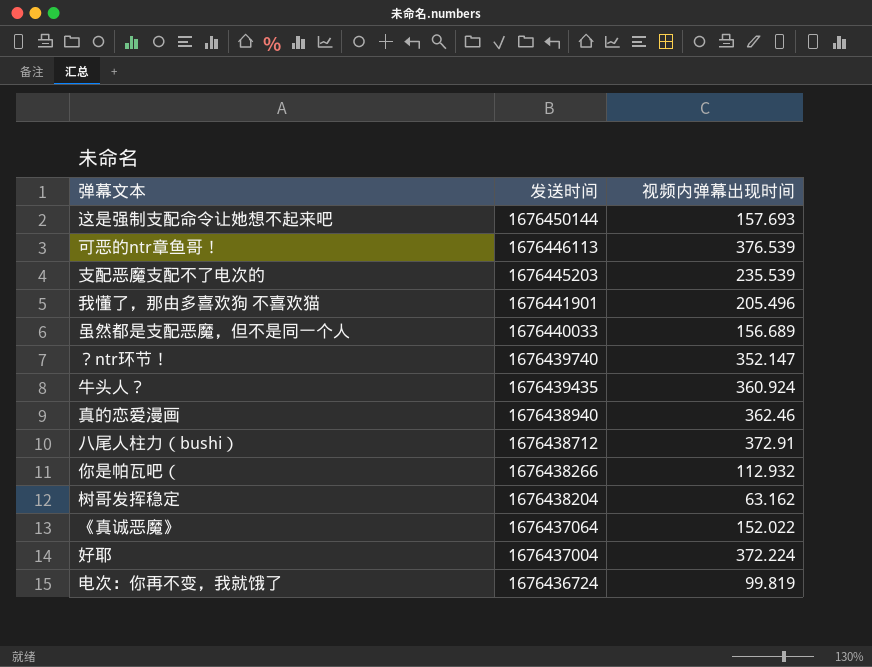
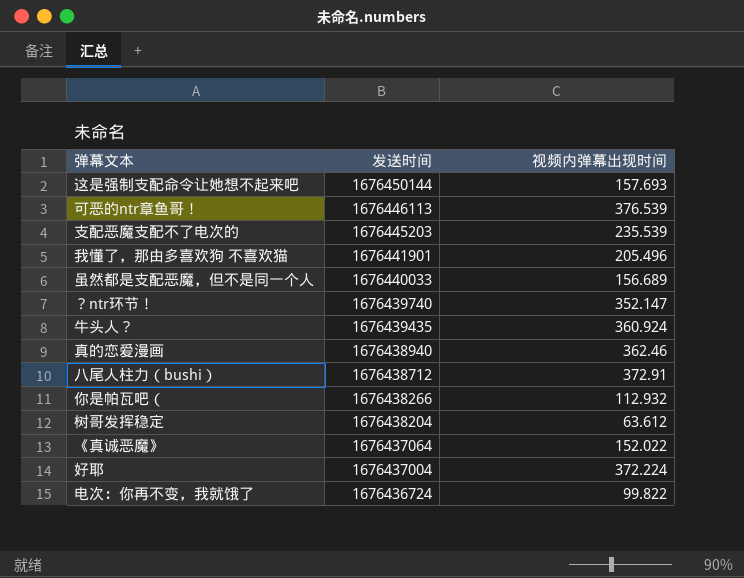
树哥发挥稳定 | 视频内弹幕出现时间: 63.162 -> 63.612
电次：你再不变，我就饿了 | 视频内弹幕出现时间: 99.819 -> 99.822

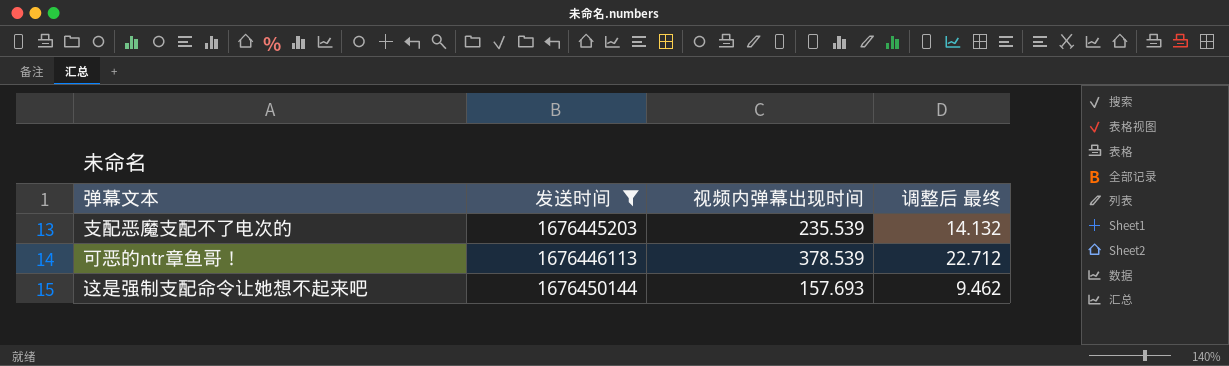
filter: none -> 发送时间 >= 1676445203
row order: 发送时间 descending -> 发送时间 ascending
column 调整后 最终 | formula: none -> [视频内弹幕出现时间] * 0.06
可恶的ntr章鱼哥！ | 视频内弹幕出现时间: 376.539 -> 378.539

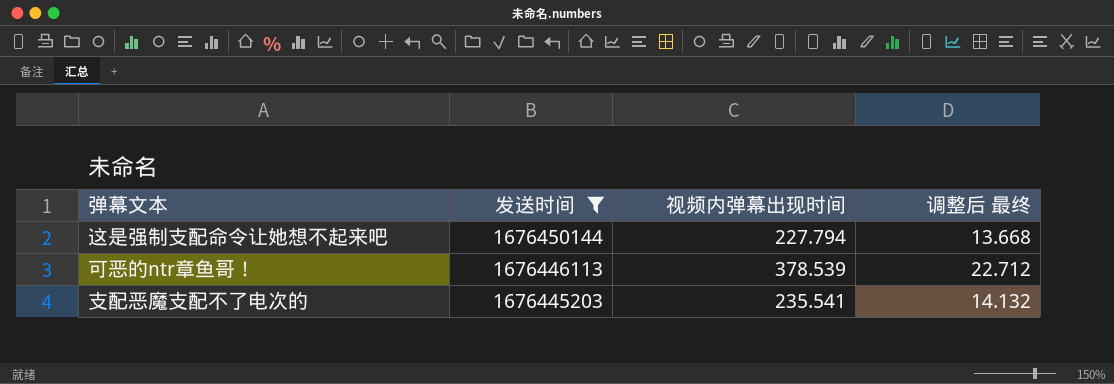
row order: 发送时间 ascending -> 发送时间 descending
这是强制支配命令让她想不起来吧 | 视频内弹幕出现时间: 157.693 -> 227.794
这是强制支配命令让她想不起来吧 | 调整后 最终: 9.462 -> 13.668
支配恶魔支配不了电次的 | 视频内弹幕出现时间: 235.539 -> 235.541

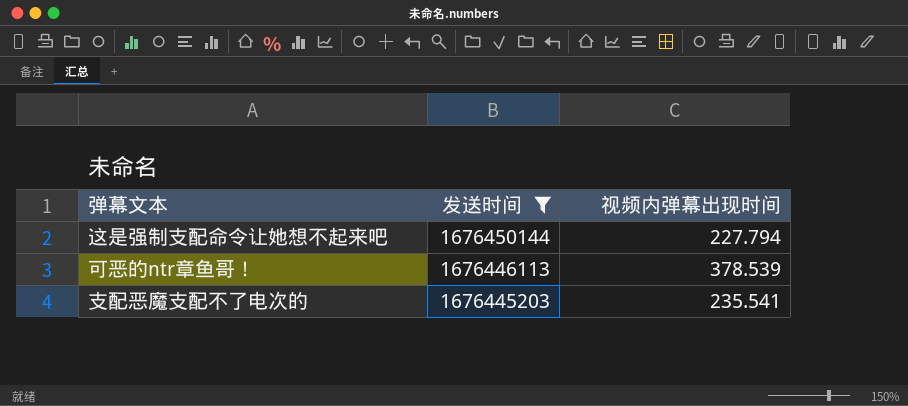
column 调整后 最终 | formula: [视频内弹幕出现时间] * 0.06 -> none

